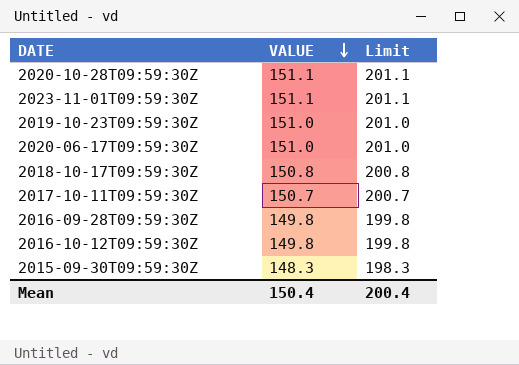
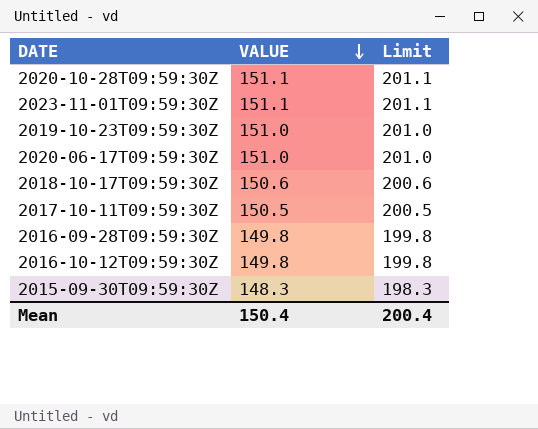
2018-10-17T09:59:30Z | VALUE: 150.8 -> 150.6
2018-10-17T09:59:30Z | Limit: 200.8 -> 200.6
2017-10-11T09:59:30Z | VALUE: 150.7 -> 150.5
2017-10-11T09:59:30Z | Limit: 200.7 -> 200.5

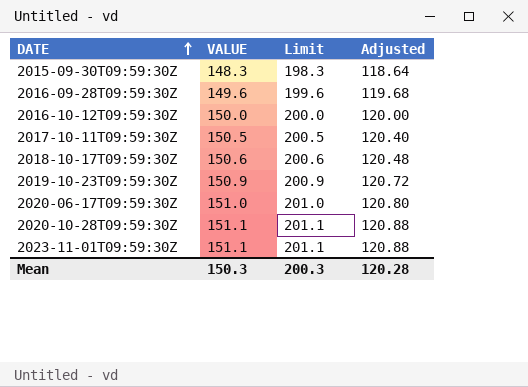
row order: VALUE descending -> DATE ascending
column Adjusted | formula: none -> [VALUE] * 0.8
2016-09-28T09:59:30Z | VALUE: 149.8 -> 149.6
2016-09-28T09:59:30Z | Limit: 199.8 -> 199.6
2016-10-12T09:59:30Z | VALUE: 149.8 -> 150.0
2016-10-12T09:59:30Z | Limit: 199.8 -> 200.0
2019-10-23T09:59:30Z | VALUE: 151.0 -> 150.9
2019-10-23T09:59:30Z | Limit: 201.0 -> 200.9
Mean | VALUE: 150.4 -> 150.3
Mean | Limit: 200.4 -> 200.3

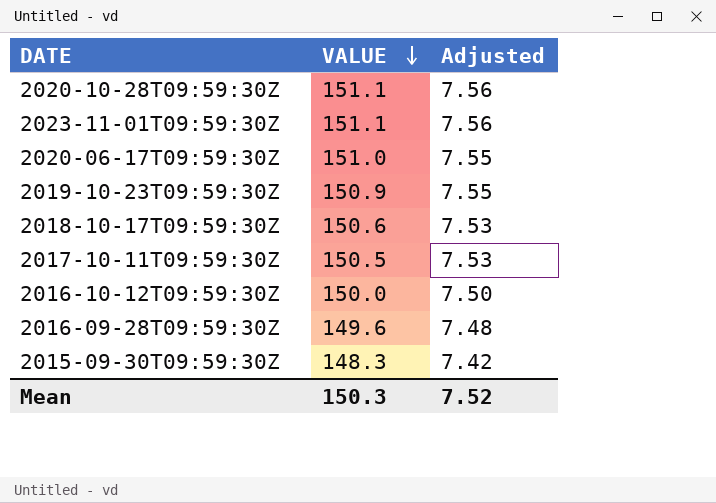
row order: DATE ascending -> VALUE descending
column Limit | formula: [VALUE] + 50 -> none
column Adjusted | formula: [VALUE] * 0.8 -> [VALUE] * 0.05
Mean | Adjusted: 120.28 -> 7.52

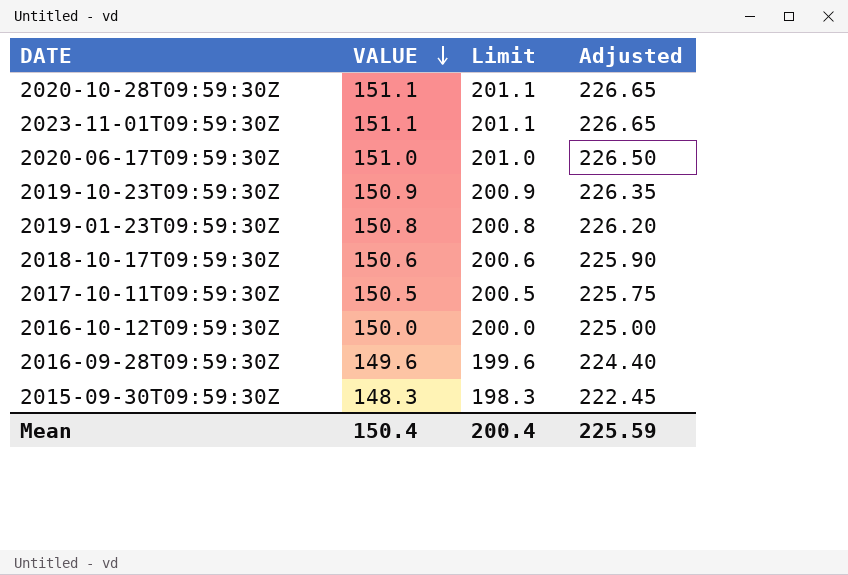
column Limit | formula: none -> [VALUE] + 50
column Adjusted | formula: [VALUE] * 0.05 -> [VALUE] * 1.5
row 2019-01-23T09:59:30Z: none -> 150.8 | 200.8 | 226.20
Mean | VALUE: 150.3 -> 150.4
Mean | Adjusted: 7.52 -> 225.59

